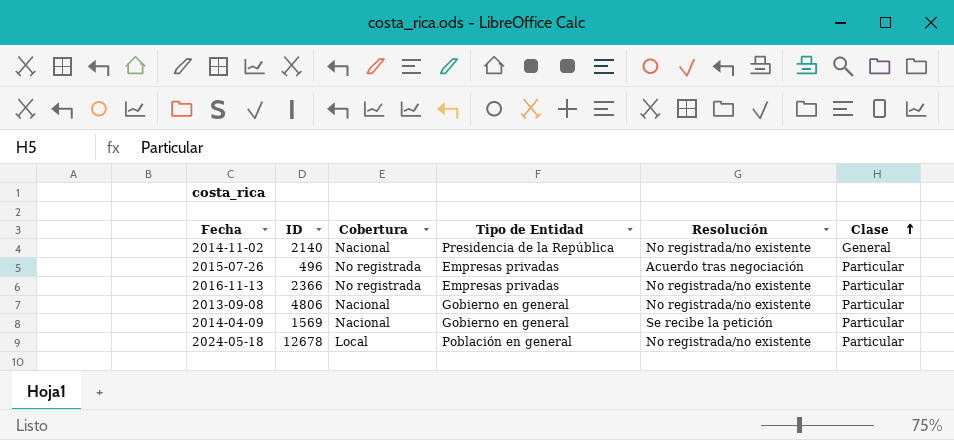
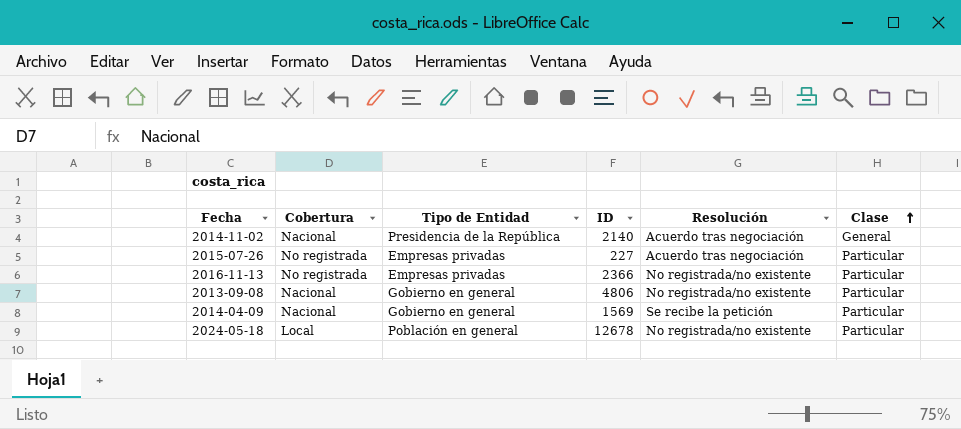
column ID | position: 2 -> 4
2014-11-02 | Resolución: No registrada/no existente -> Acuerdo tras negociación
2015-07-26 | ID: 496 -> 227

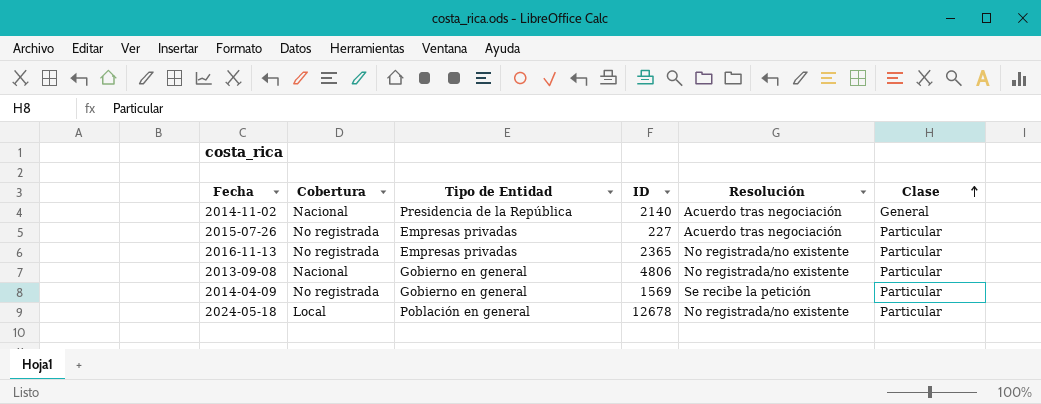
2016-11-13 | ID: 2366 -> 2365
2014-04-09 | Cobertura: Nacional -> No registrada

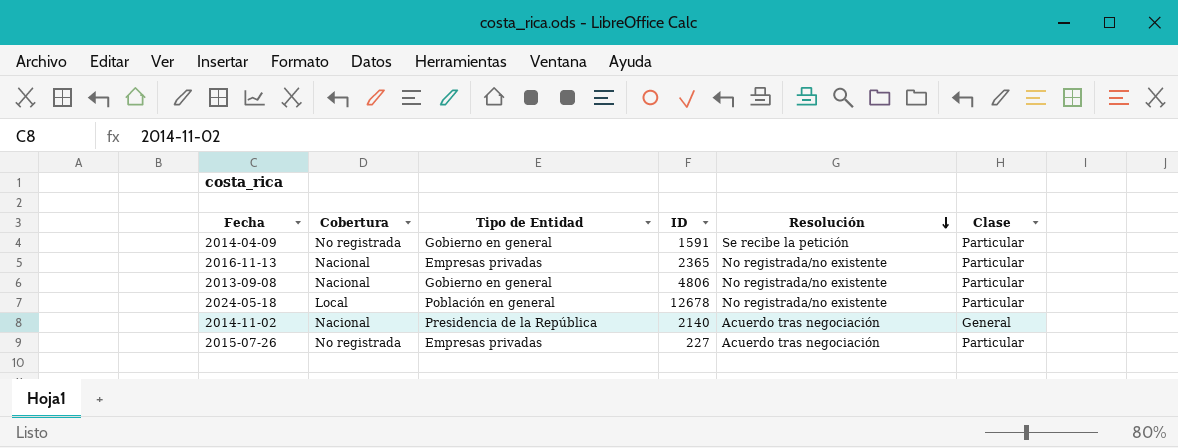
row order: Clase ascending -> Resolución descending
2014-04-09 | ID: 1569 -> 1591
2016-11-13 | Cobertura: No registrada -> Nacional

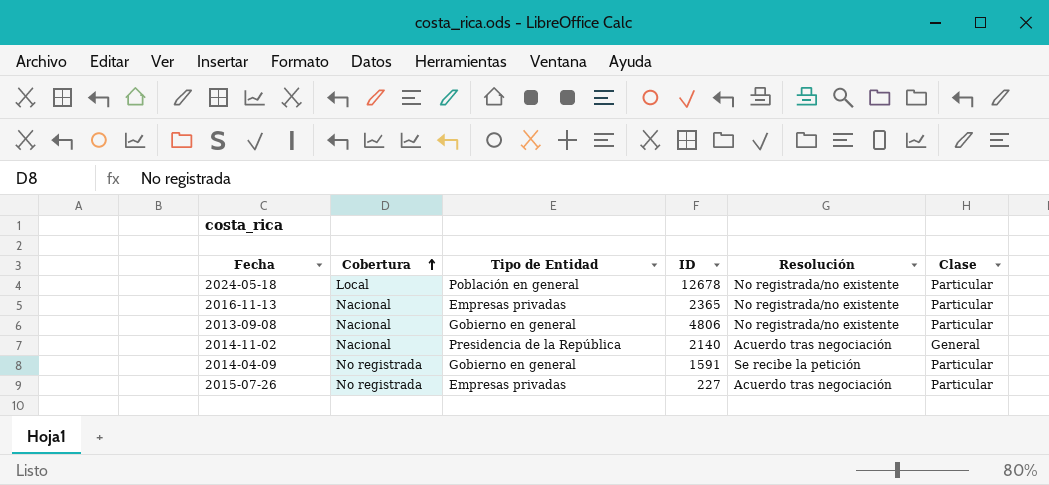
row order: Resolución descending -> Cobertura ascending

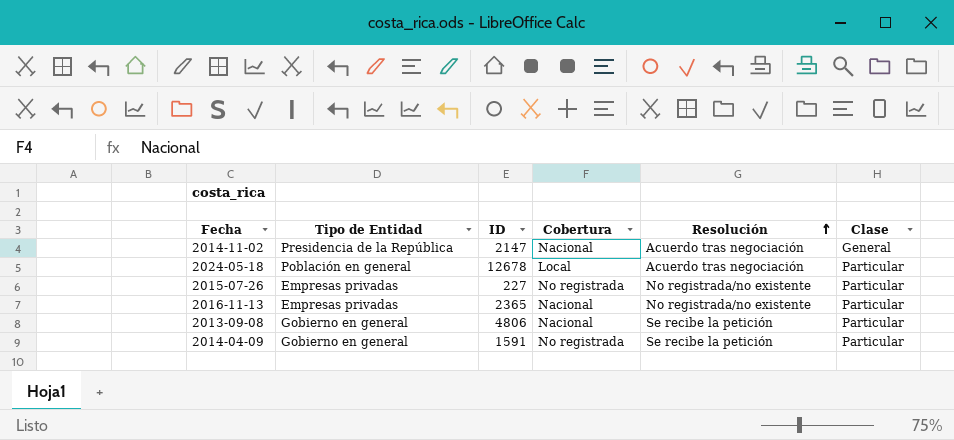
row order: Cobertura ascending -> Resolución ascending
column Cobertura | position: 2 -> 4
2014-11-02 | ID: 2140 -> 2147
2024-05-18 | Resolución: No registrada/no existente -> Acuerdo tras negociación
2015-07-26 | Resolución: Acuerdo tras negociación -> No registrada/no existente
2013-09-08 | Resolución: No registrada/no existente -> Se recibe la petición

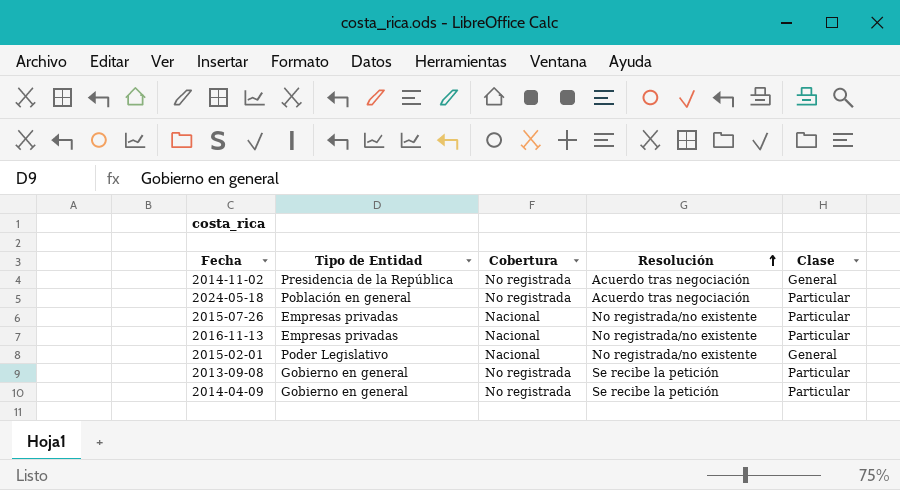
column ID | position: 3 -> none
2014-11-02 | Cobertura: Nacional -> No registrada
2024-05-18 | Cobertura: Local -> No registrada
2015-07-26 | Cobertura: No registrada -> Nacional
row 2015-02-01: none -> Poder Legislativo | Nacional | No registrada/no existente | General
2013-09-08 | Cobertura: Nacional -> No registrada

